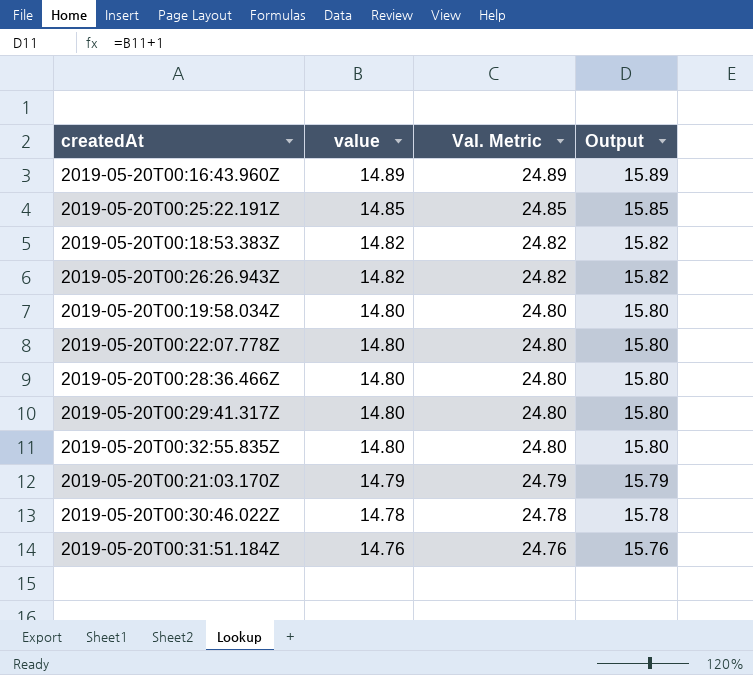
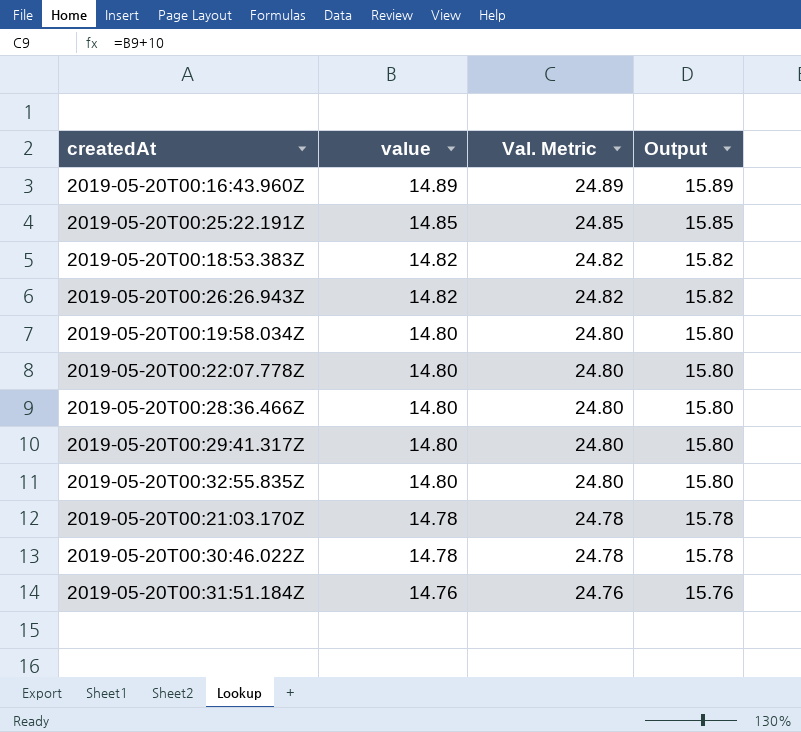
2019-05-20T00:21:03.170Z | value: 14.79 -> 14.78
2019-05-20T00:21:03.170Z | Val. Metric: 24.79 -> 24.78
2019-05-20T00:21:03.170Z | Output: 15.79 -> 15.78

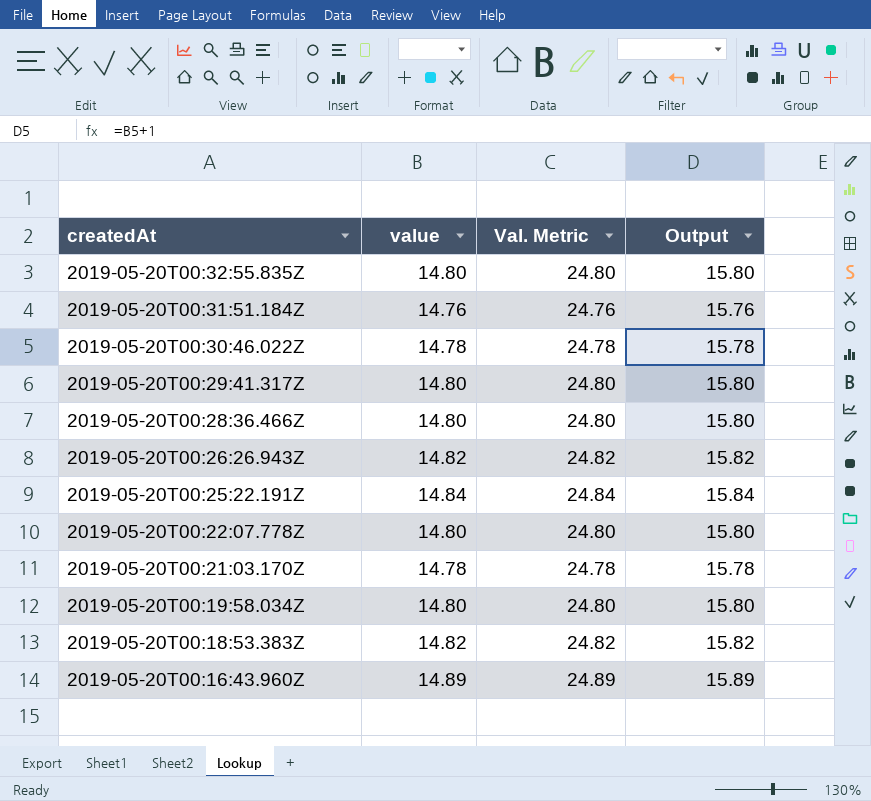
row order: value descending -> createdAt descending
2019-05-20T00:25:22.191Z | value: 14.85 -> 14.84
2019-05-20T00:25:22.191Z | Val. Metric: 24.85 -> 24.84
2019-05-20T00:25:22.191Z | Output: 15.85 -> 15.84

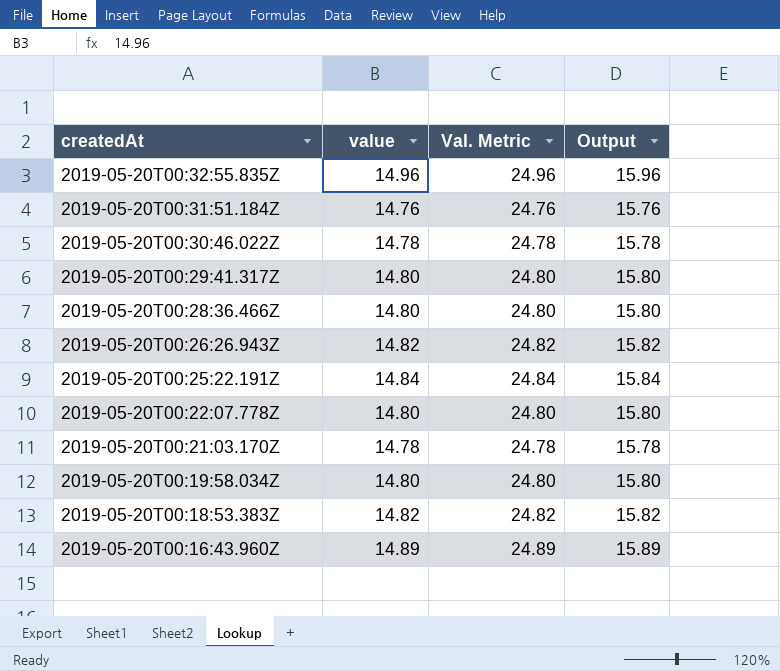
2019-05-20T00:32:55.835Z | value: 14.80 -> 14.96
2019-05-20T00:32:55.835Z | Val. Metric: 24.80 -> 24.96
2019-05-20T00:32:55.835Z | Output: 15.80 -> 15.96

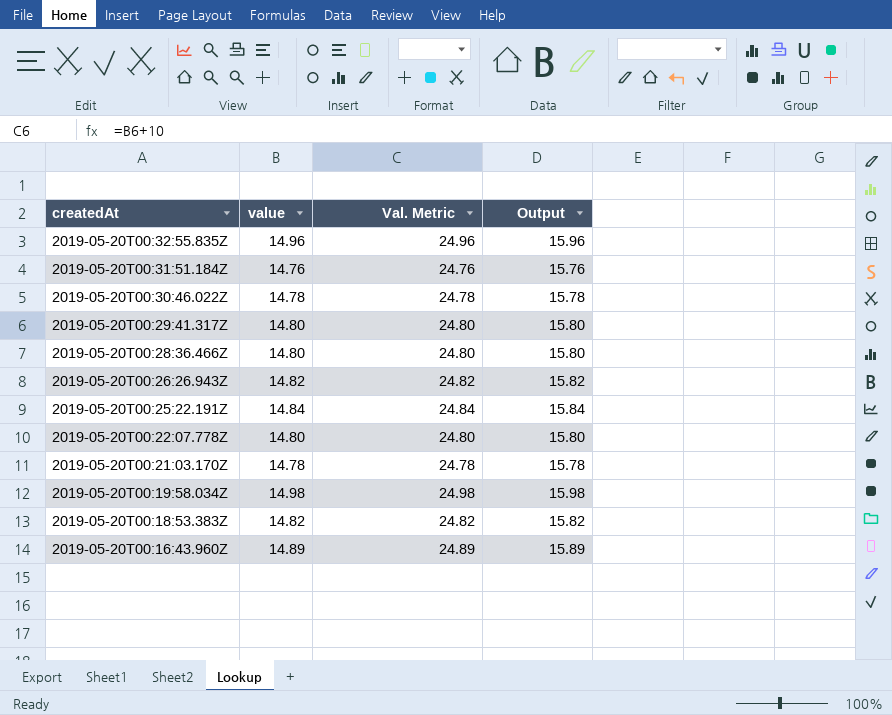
2019-05-20T00:19:58.034Z | value: 14.80 -> 14.98
2019-05-20T00:19:58.034Z | Val. Metric: 24.80 -> 24.98
2019-05-20T00:19:58.034Z | Output: 15.80 -> 15.98

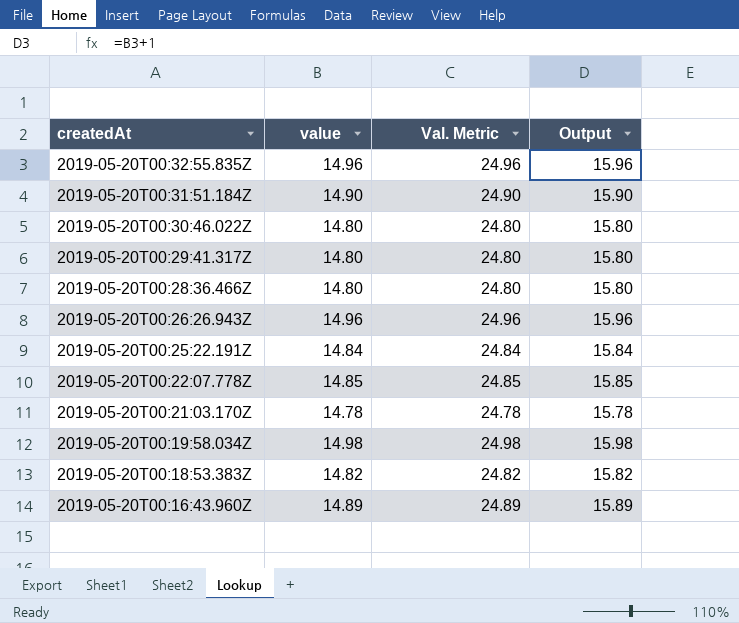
2019-05-20T00:31:51.184Z | value: 14.76 -> 14.90
2019-05-20T00:31:51.184Z | Val. Metric: 24.76 -> 24.90
2019-05-20T00:31:51.184Z | Output: 15.76 -> 15.90
2019-05-20T00:30:46.022Z | value: 14.78 -> 14.80
2019-05-20T00:30:46.022Z | Val. Metric: 24.78 -> 24.80
2019-05-20T00:30:46.022Z | Output: 15.78 -> 15.80
2019-05-20T00:26:26.943Z | value: 14.82 -> 14.96
2019-05-20T00:26:26.943Z | Val. Metric: 24.82 -> 24.96
2019-05-20T00:26:26.943Z | Output: 15.82 -> 15.96
2019-05-20T00:22:07.778Z | value: 14.80 -> 14.85
2019-05-20T00:22:07.778Z | Val. Metric: 24.80 -> 24.85
2019-05-20T00:22:07.778Z | Output: 15.80 -> 15.85

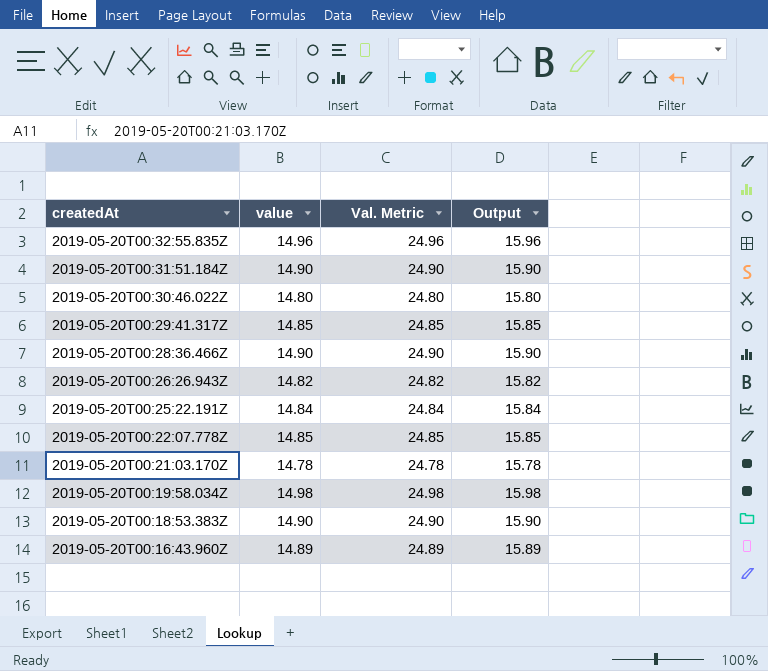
2019-05-20T00:29:41.317Z | value: 14.80 -> 14.85
2019-05-20T00:29:41.317Z | Val. Metric: 24.80 -> 24.85
2019-05-20T00:29:41.317Z | Output: 15.80 -> 15.85
2019-05-20T00:28:36.466Z | value: 14.80 -> 14.90
2019-05-20T00:28:36.466Z | Val. Metric: 24.80 -> 24.90
2019-05-20T00:28:36.466Z | Output: 15.80 -> 15.90
2019-05-20T00:26:26.943Z | value: 14.96 -> 14.82
2019-05-20T00:26:26.943Z | Val. Metric: 24.96 -> 24.82
2019-05-20T00:26:26.943Z | Output: 15.96 -> 15.82
2019-05-20T00:18:53.383Z | value: 14.82 -> 14.90
2019-05-20T00:18:53.383Z | Val. Metric: 24.82 -> 24.90
2019-05-20T00:18:53.383Z | Output: 15.82 -> 15.90

